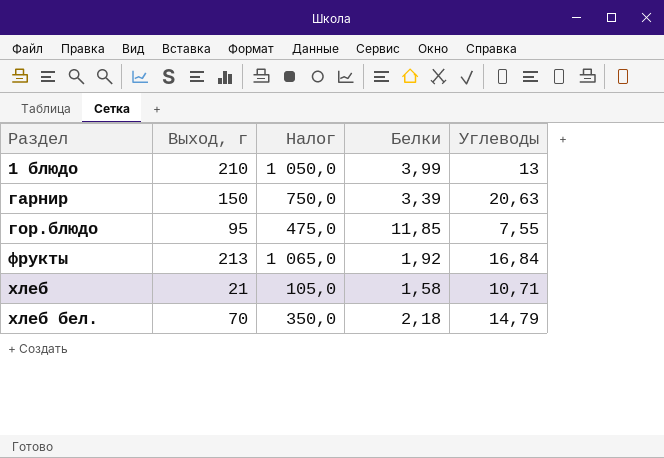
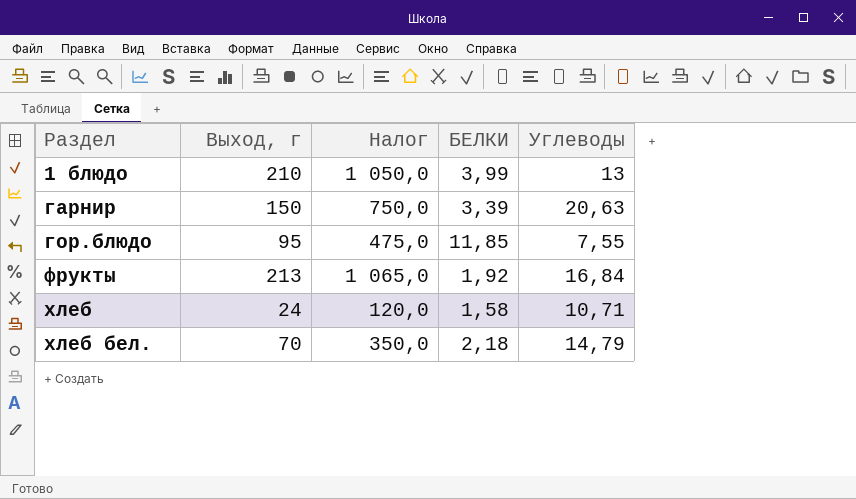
column name: Белки -> БЕЛКИ
хлеб | Выход, г: 21 -> 24
хлеб | Налог: 105,0 -> 120,0

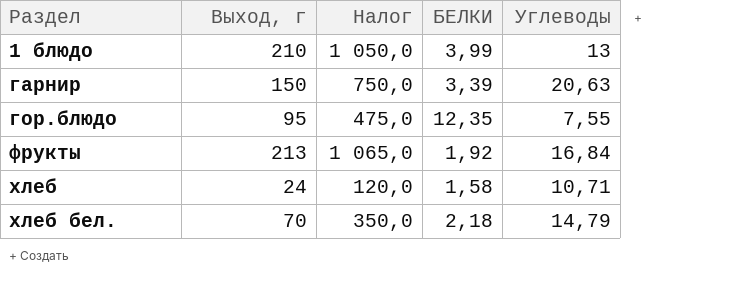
гор.блюдо | БЕЛКИ: 11,85 -> 12,35

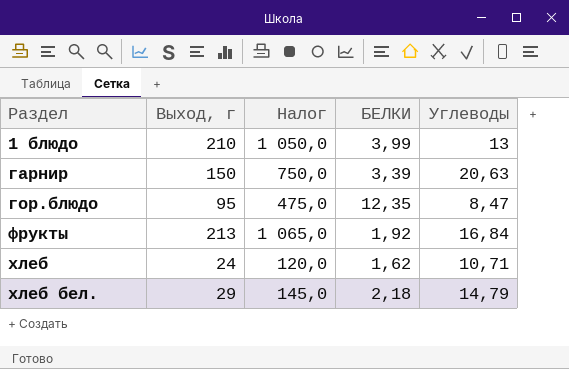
гор.блюдо | Углеводы: 7,55 -> 8,47
хлеб | БЕЛКИ: 1,58 -> 1,62
хлеб бел. | Выход, г: 70 -> 29
хлеб бел. | Налог: 350,0 -> 145,0

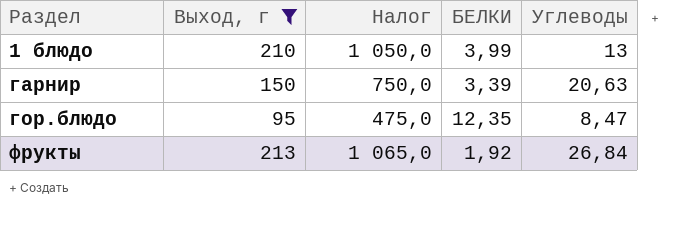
filter: none -> Выход, г >= 95
фрукты | Углеводы: 16,84 -> 26,84

